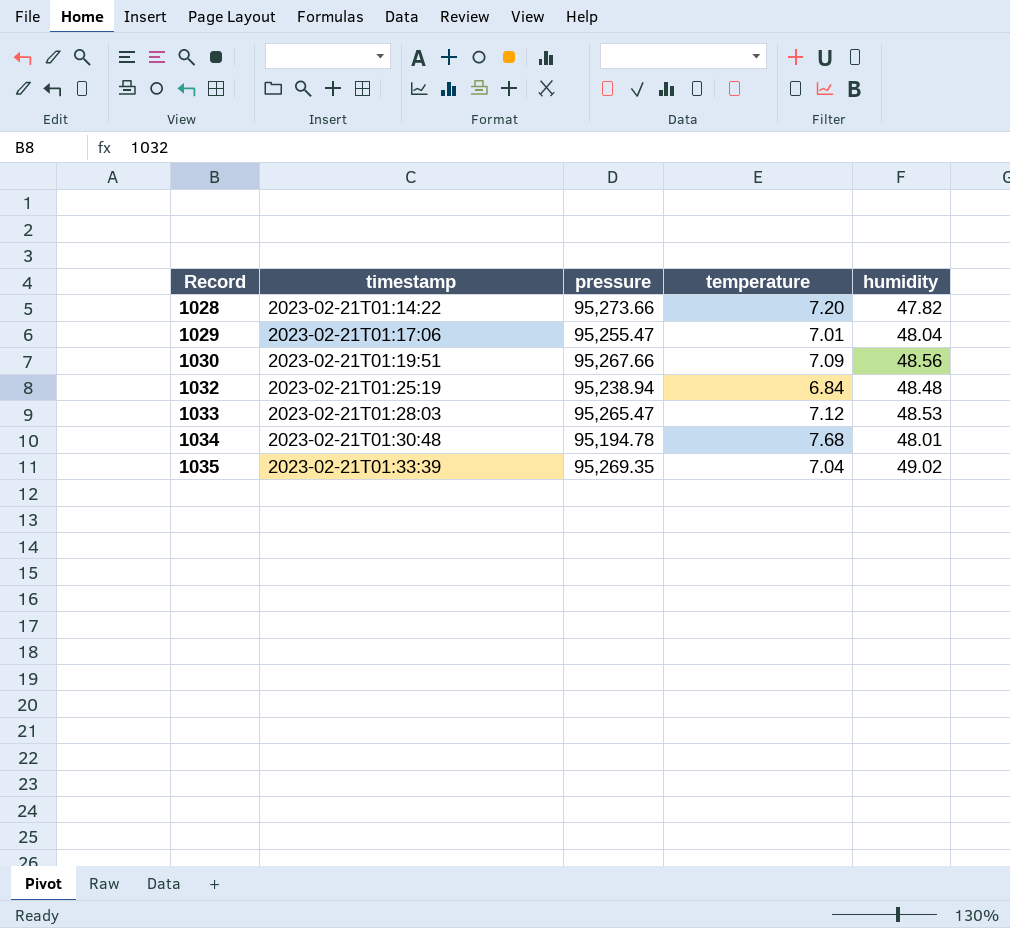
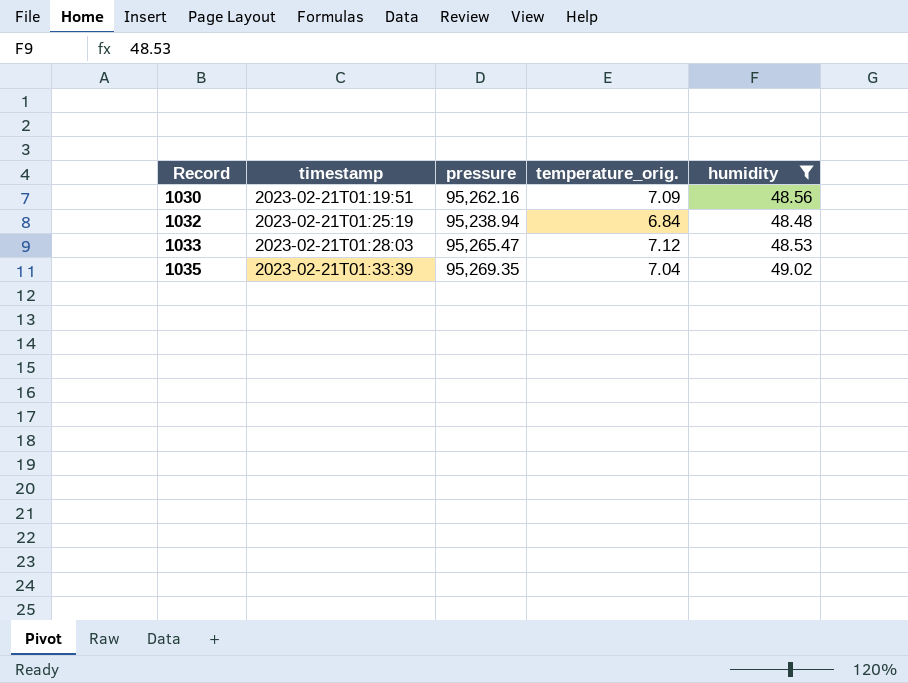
filter: none -> humidity >= 48.48
column name: temperature -> temperature_orig.
1030 | pressure: 95,267.66 -> 95,262.16

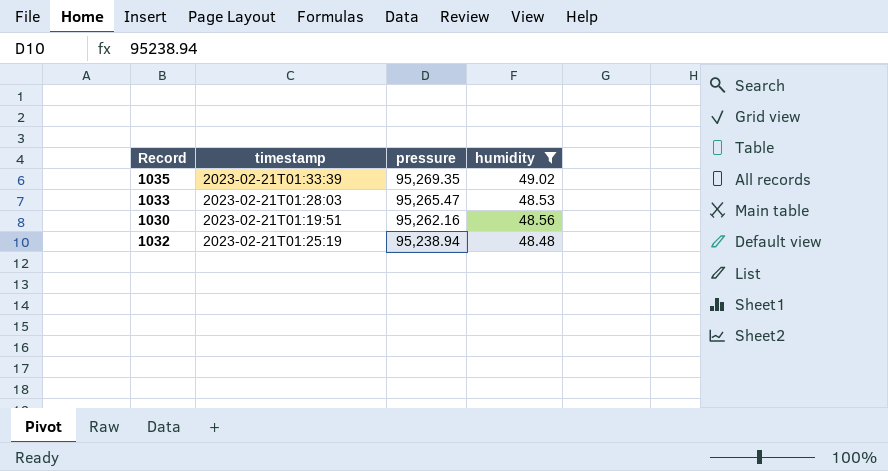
row order: Record ascending -> pressure descending
column temperature_orig. | position: 4 -> none

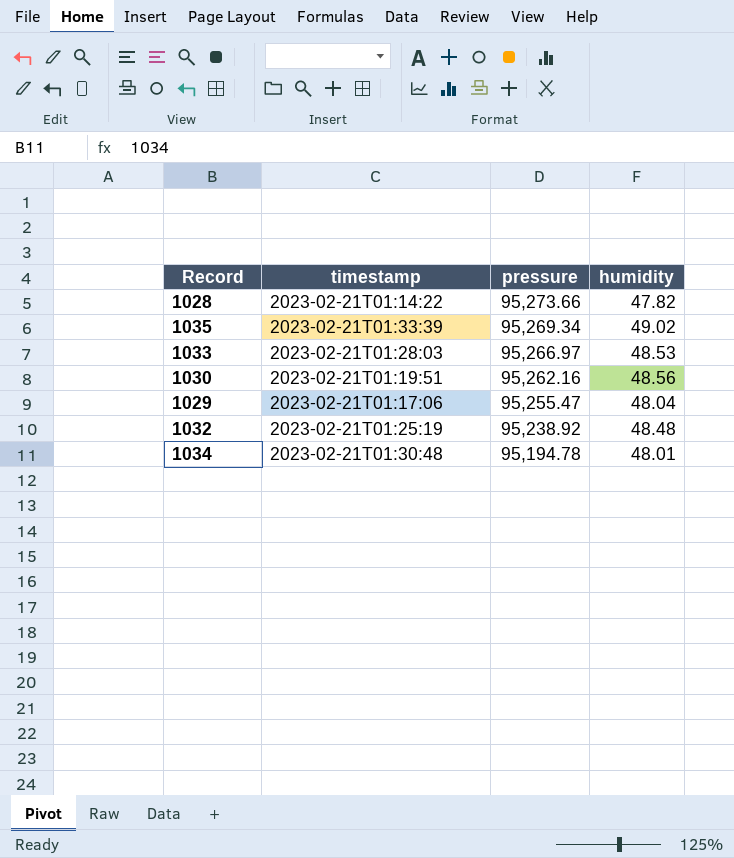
filter: humidity >= 48.48 -> none
1035 | pressure: 95,269.35 -> 95,269.34
1033 | pressure: 95,265.47 -> 95,266.97
1032 | pressure: 95,238.94 -> 95,238.92

